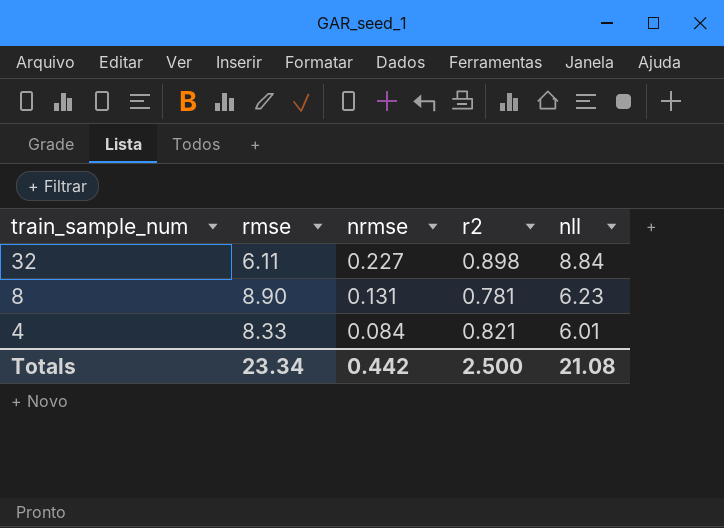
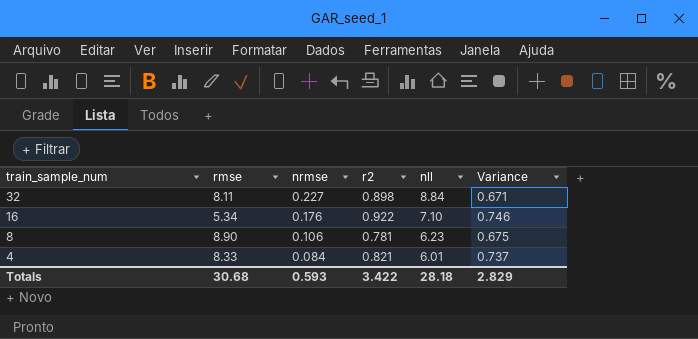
column Variance | formula: none -> [r2] - [nrmse]
32 | rmse: 6.11 -> 8.11
row 16: none -> 5.34 | 0.176 | 0.922 | 7.10 | 0.746
8 | nrmse: 0.131 -> 0.106
Totals | rmse: 23.34 -> 30.68
Totals | nrmse: 0.442 -> 0.593
Totals | r2: 2.500 -> 3.422
Totals | nll: 21.08 -> 28.18

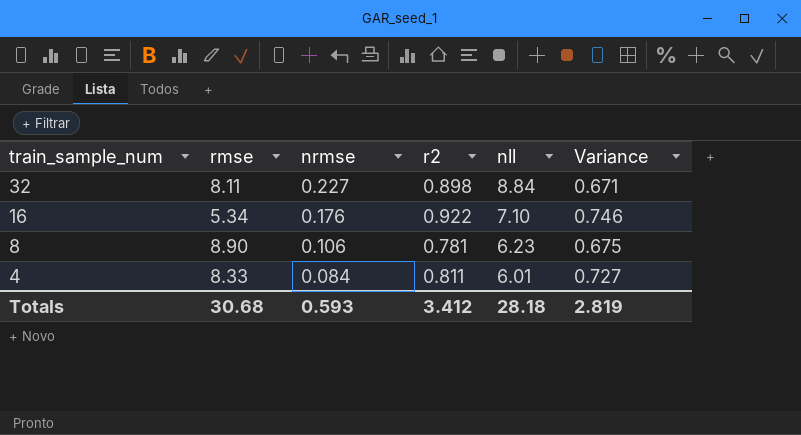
4 | r2: 0.821 -> 0.811
4 | Variance: 0.737 -> 0.727
Totals | r2: 3.422 -> 3.412
Totals | Variance: 2.829 -> 2.819

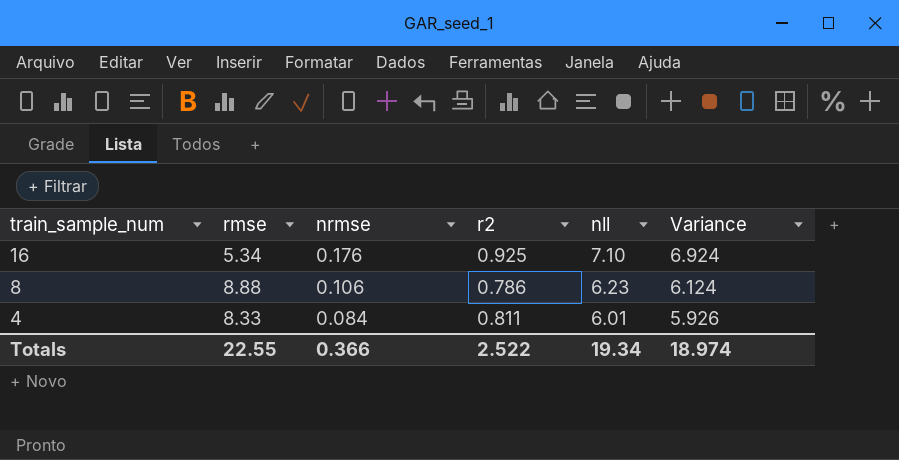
column Variance | formula: [r2] - [nrmse] -> [nll] - [nrmse]
row 32: 8.11 | 0.227 | 0.898 | 8.84 | 0.671 -> none
16 | r2: 0.922 -> 0.925
8 | rmse: 8.90 -> 8.88
8 | r2: 0.781 -> 0.786
Totals | rmse: 30.68 -> 22.55
Totals | nrmse: 0.593 -> 0.366
Totals | r2: 3.412 -> 2.522
Totals | nll: 28.18 -> 19.34
Totals | Variance: 2.819 -> 18.974

